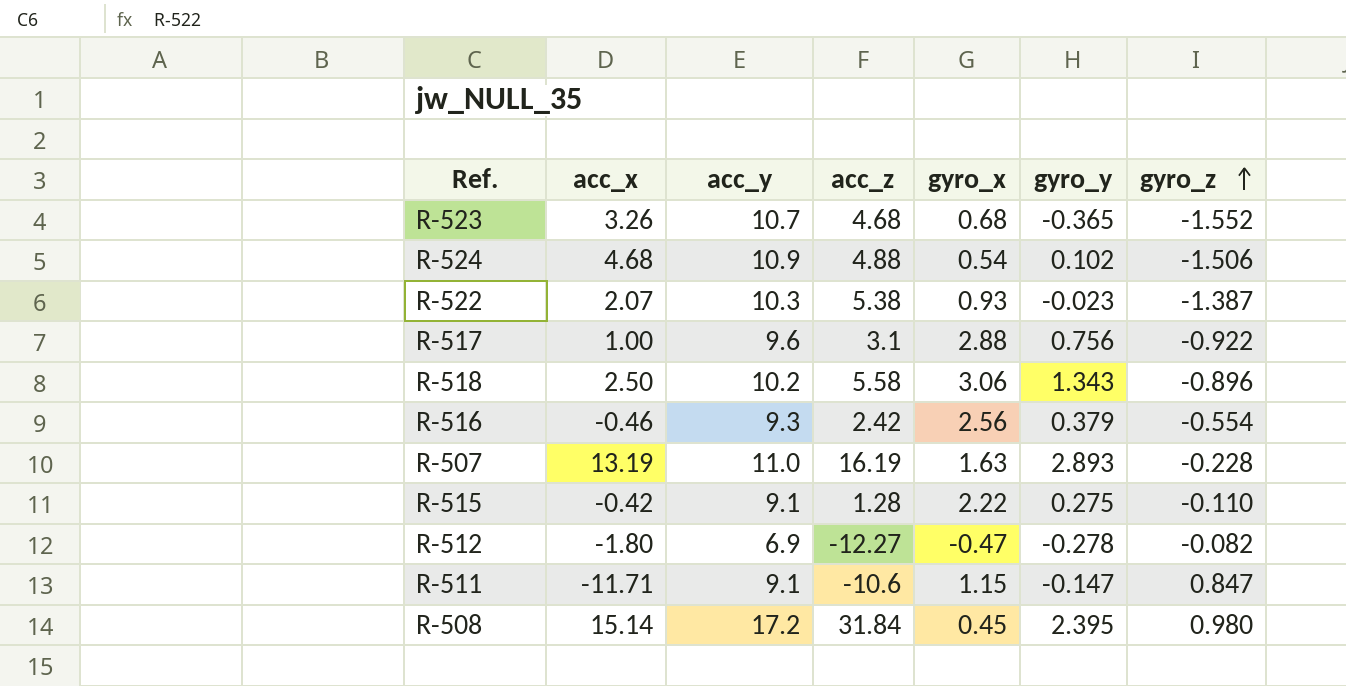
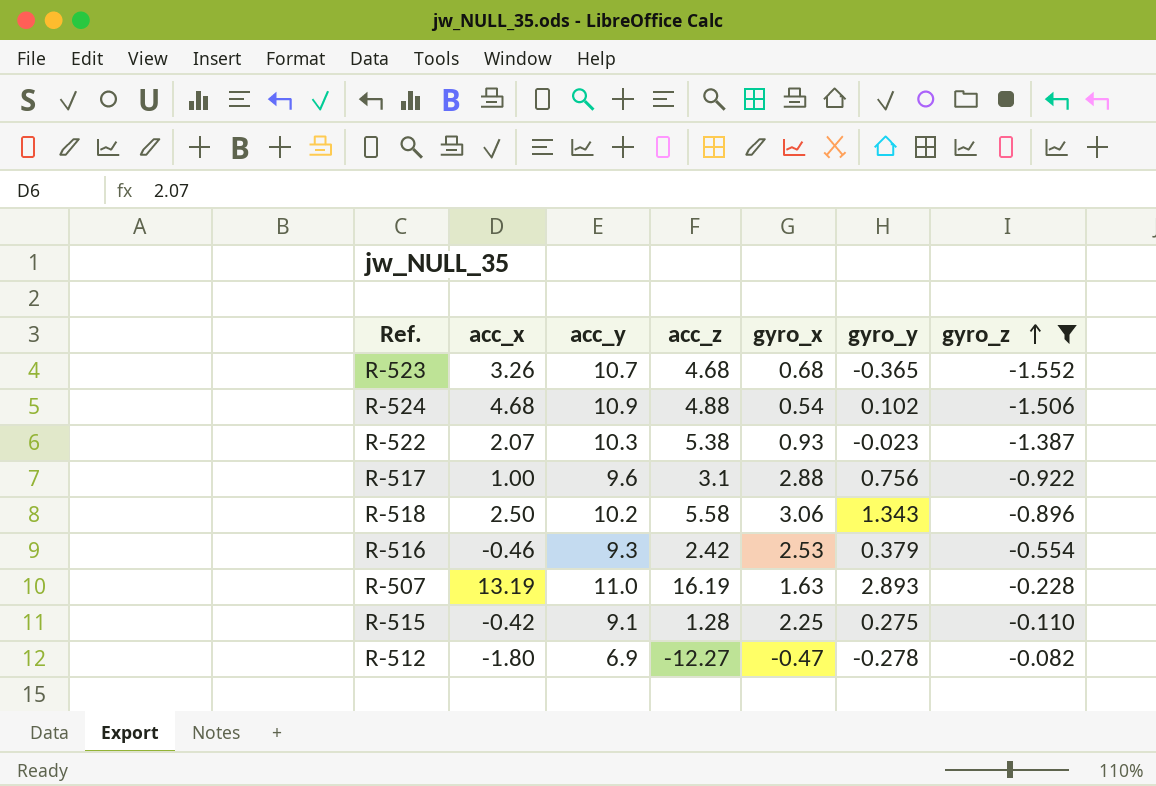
filter: none -> gyro_z <= -0.082
R-516 | gyro_x: 2.56 -> 2.53
R-515 | gyro_x: 2.22 -> 2.25

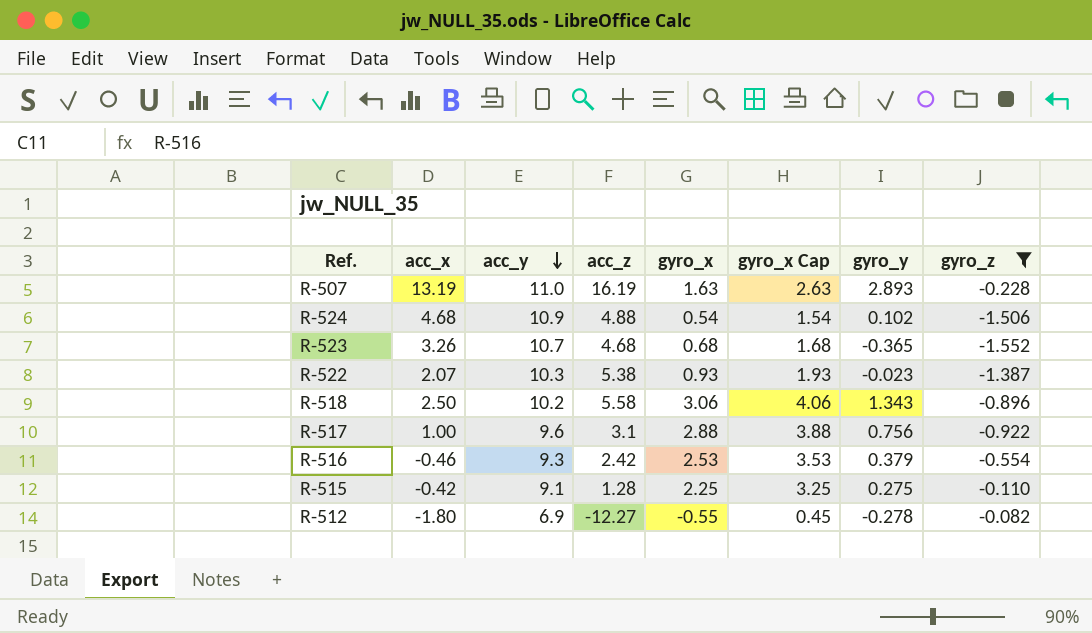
row order: gyro_z ascending -> acc_y descending
column gyro_x Cap | formula: none -> [gyro_x] + 1
R-512 | gyro_x: -0.47 -> -0.55

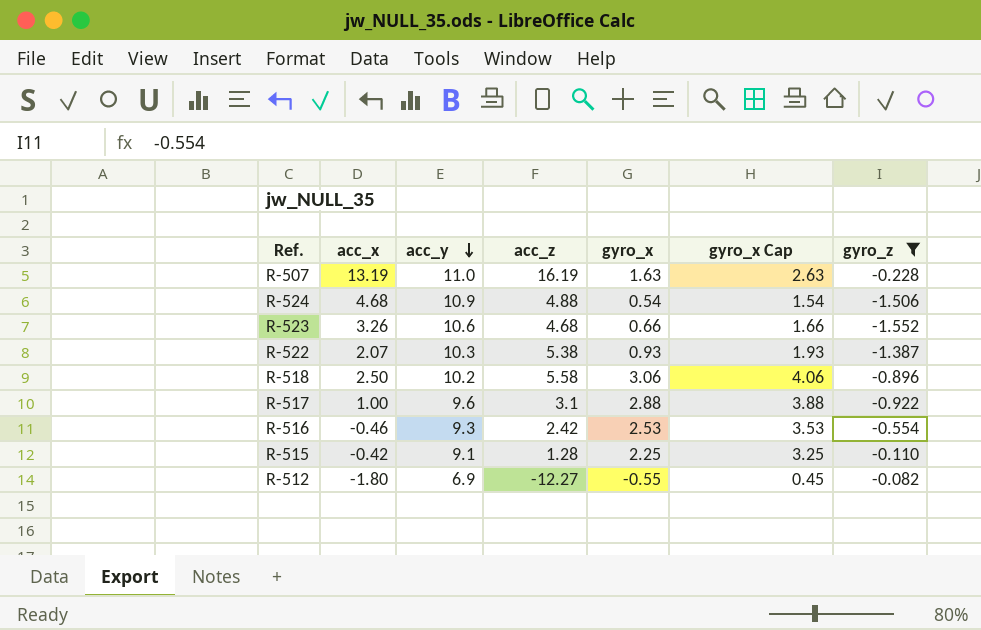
column gyro_y | position: 7 -> none
R-523 | acc_y: 10.7 -> 10.6
R-523 | gyro_x: 0.68 -> 0.66
R-523 | gyro_x Cap: 1.68 -> 1.66

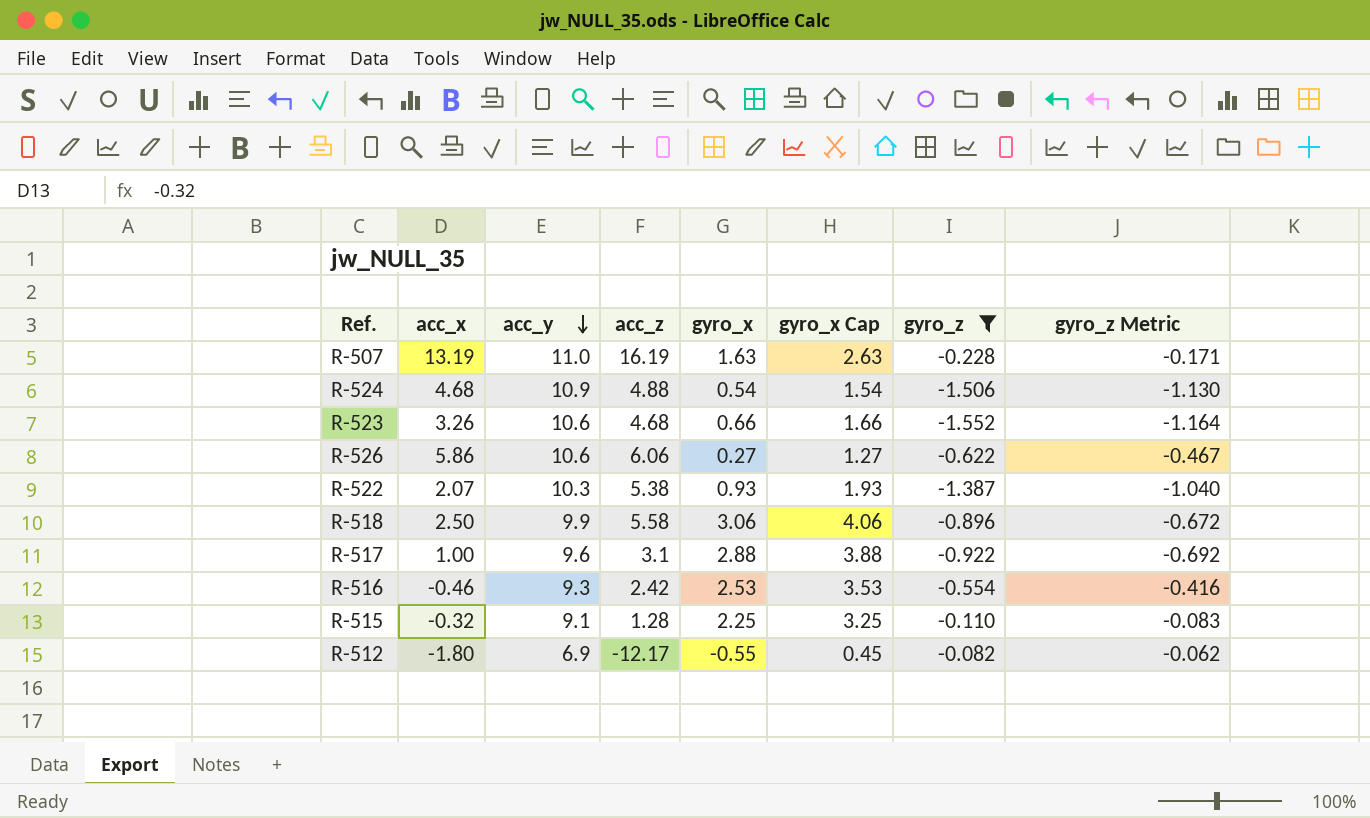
column gyro_z Metric | formula: none -> [gyro_z] * 0.75
row R-526: none -> 5.86 | 10.6 | 6.06 | 0.27 | 1.27 | -0.622 | -0.467
R-518 | acc_y: 10.2 -> 9.9
R-515 | acc_x: -0.42 -> -0.32
R-512 | acc_z: -12.27 -> -12.17

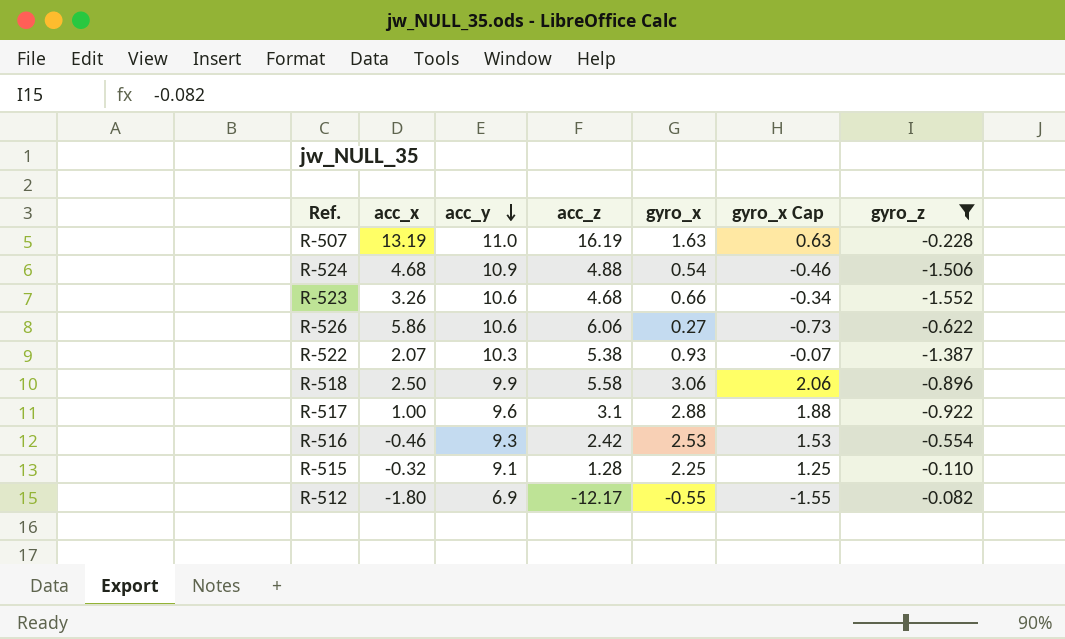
column gyro_z Metric | formula: [gyro_z] * 0.75 -> none
column gyro_x Cap | formula: [gyro_x] + 1 -> [gyro_x] - 1

